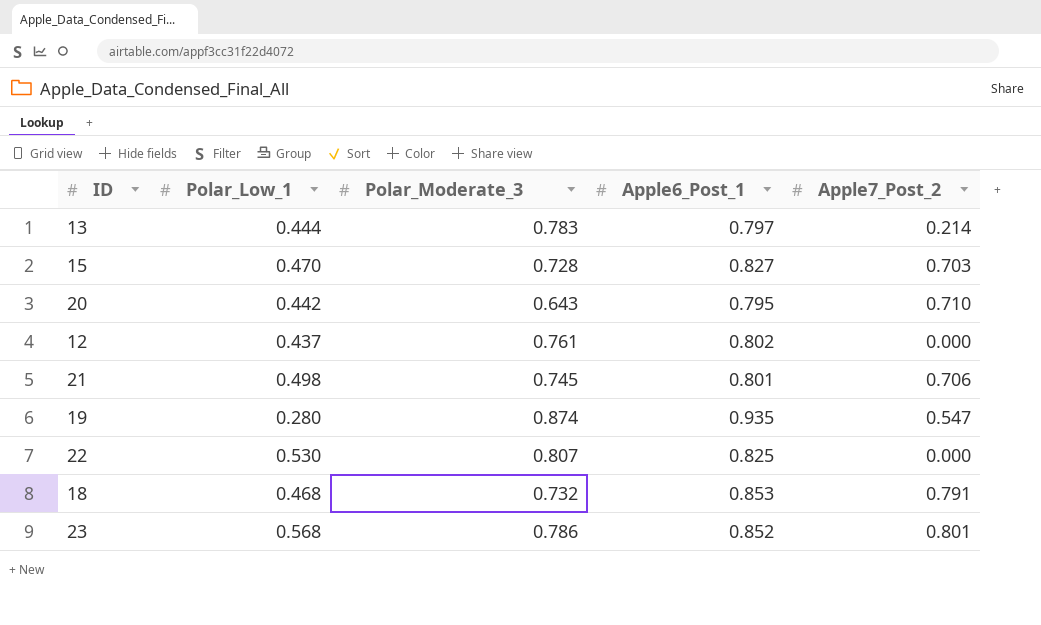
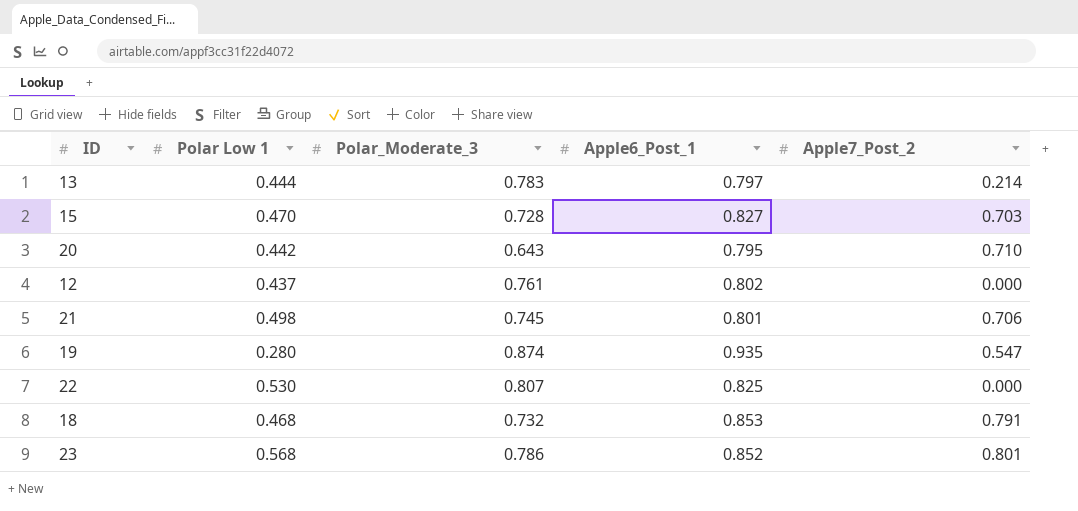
column name: Polar_Low_1 -> Polar Low 1

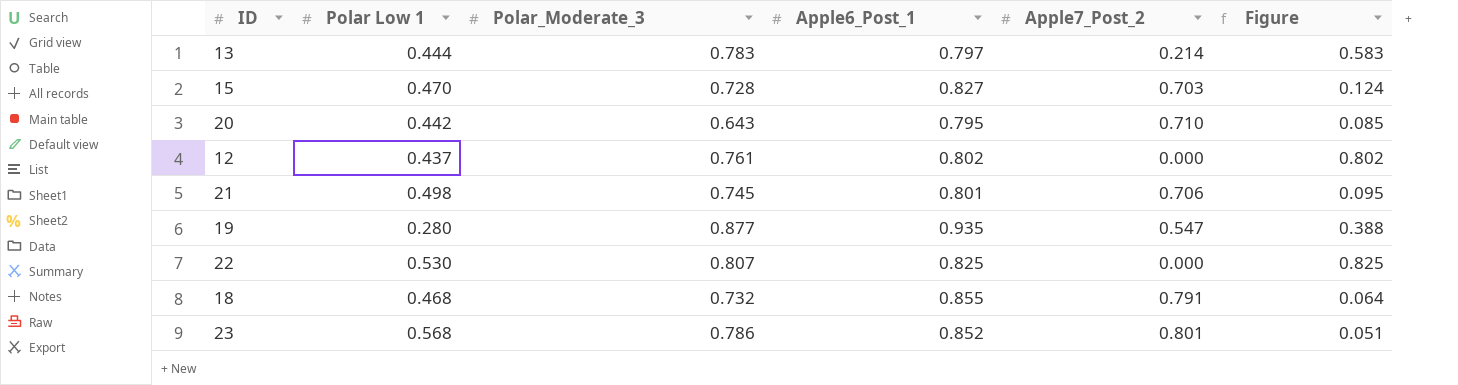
column Figure | formula: none -> [Apple6_Post_1] - [Apple7_Post_2]
19 | Polar_Moderate_3: 0.874 -> 0.877
18 | Apple6_Post_1: 0.853 -> 0.855

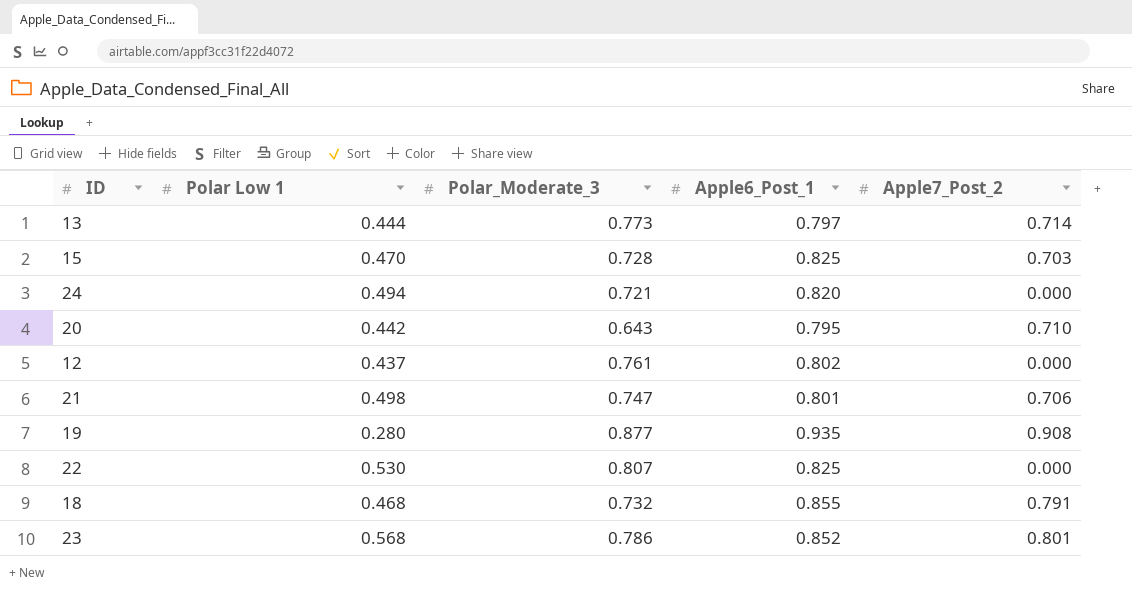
column Figure | formula: [Apple6_Post_1] - [Apple7_Post_2] -> none
13 | Polar_Moderate_3: 0.783 -> 0.773
13 | Apple7_Post_2: 0.214 -> 0.714
15 | Apple6_Post_1: 0.827 -> 0.825
row 24: none -> 0.494 | 0.721 | 0.820 | 0.000
21 | Polar_Moderate_3: 0.745 -> 0.747
19 | Apple7_Post_2: 0.547 -> 0.908

